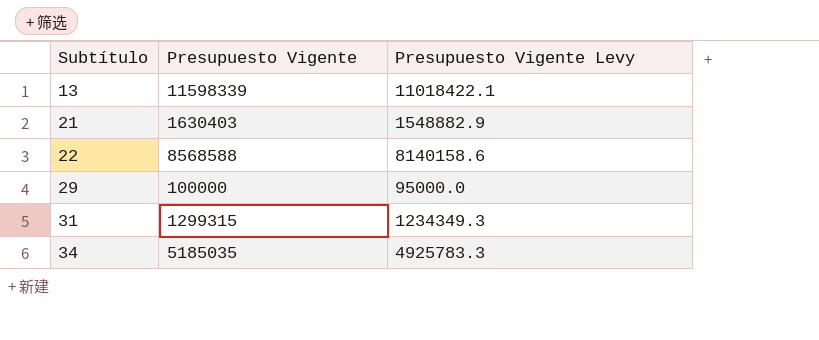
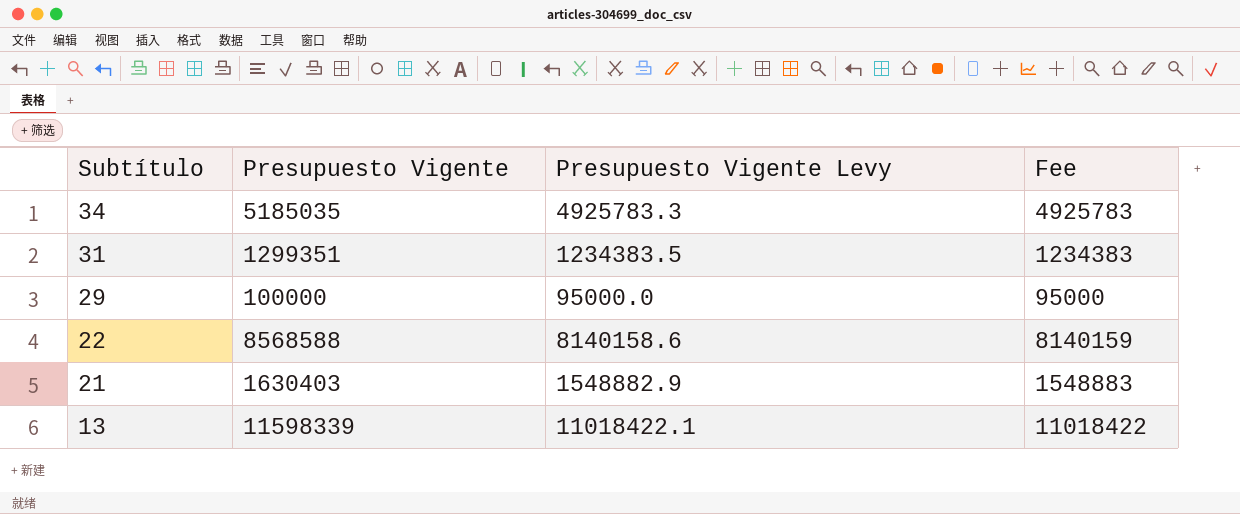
row order: Subtítulo ascending -> Subtítulo descending
column Fee | formula: none -> [Presupuesto Vigente] * 0.95
31 | Presupuesto Vigente: 1299315 -> 1299351
31 | Presupuesto Vigente Levy: 1234349.3 -> 1234383.5

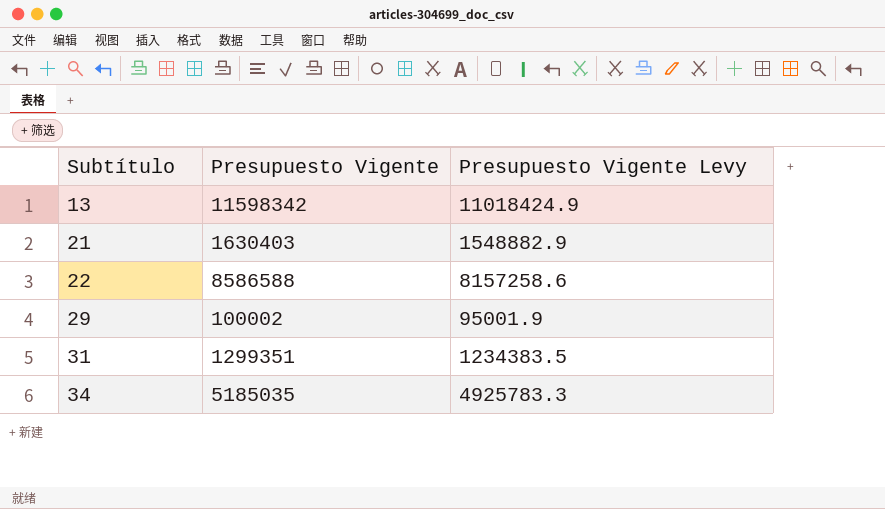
row order: Subtítulo descending -> Subtítulo ascending
column Fee | formula: [Presupuesto Vigente] * 0.95 -> none
13 | Presupuesto Vigente: 11598339 -> 11598342
13 | Presupuesto Vigente Levy: 11018422.1 -> 11018424.9
22 | Presupuesto Vigente: 8568588 -> 8586588
22 | Presupuesto Vigente Levy: 8140158.6 -> 8157258.6
29 | Presupuesto Vigente: 100000 -> 100002
29 | Presupuesto Vigente Levy: 95000.0 -> 95001.9

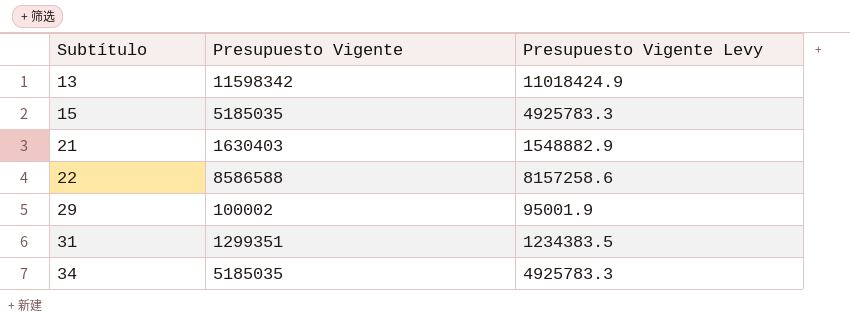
row 15: none -> 5185035 | 4925783.3

